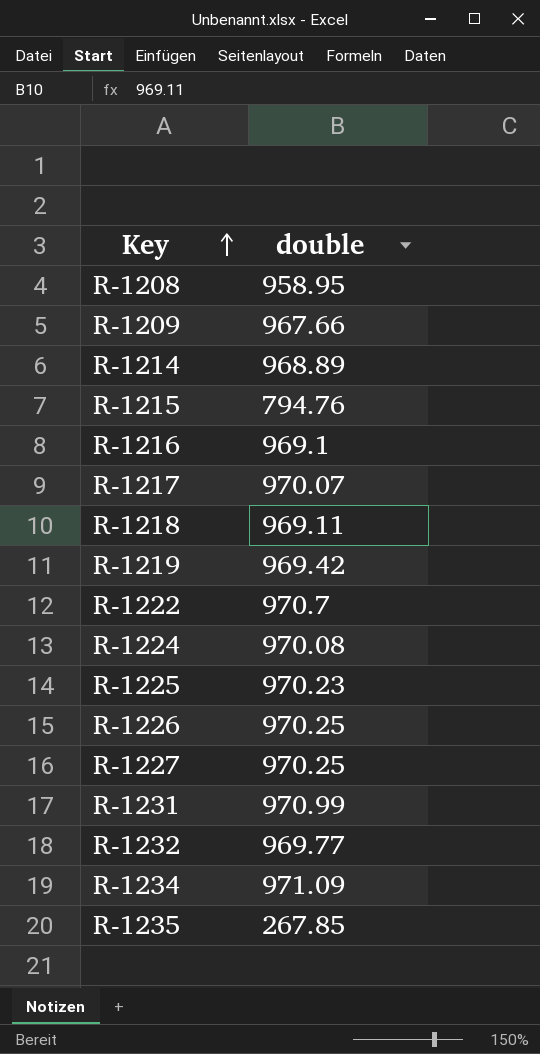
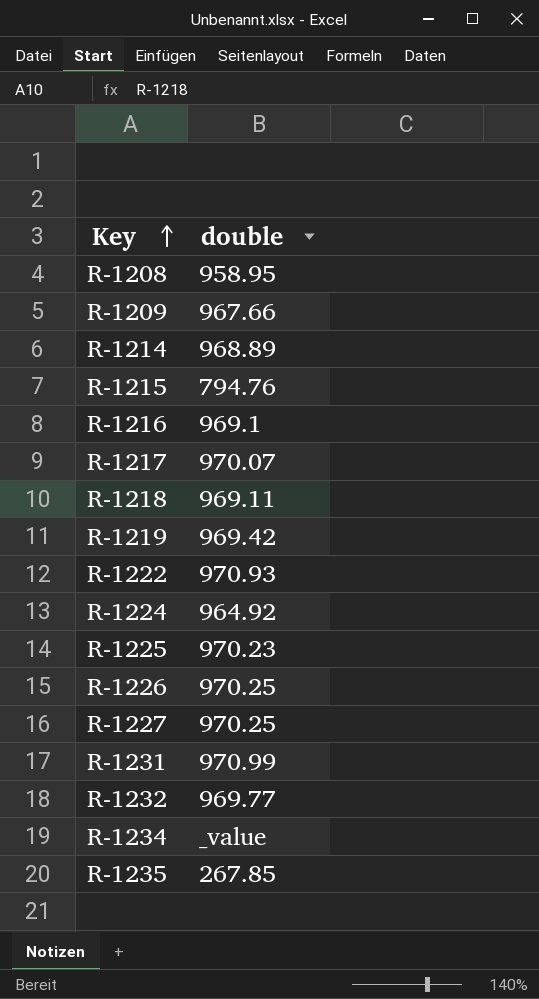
R-1222 | double: 970.7 -> 970.93
R-1224 | double: 970.08 -> 964.92
R-1234 | double: 971.09 -> _value

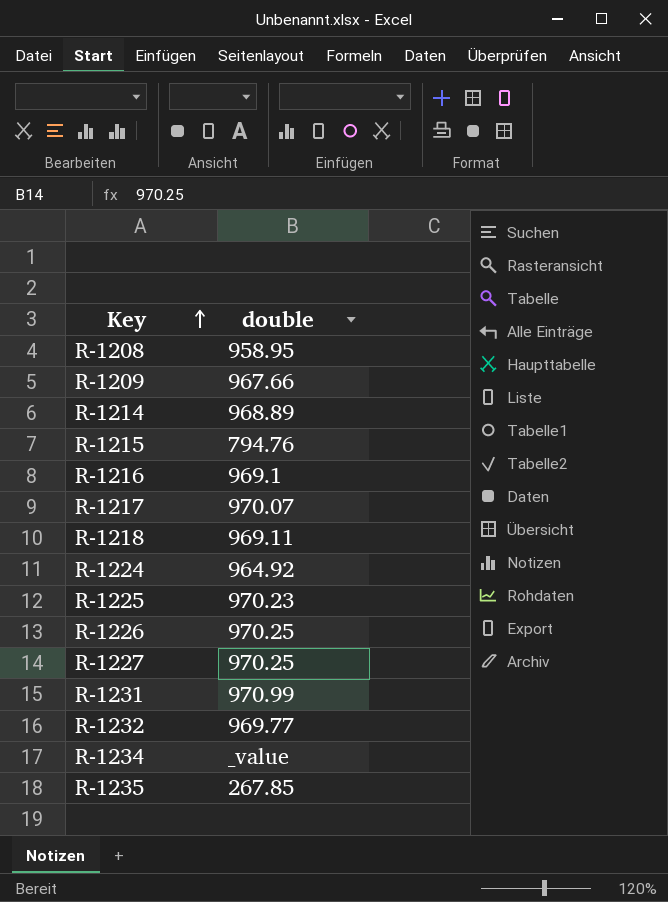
row R-1219: 969.42 -> none
row R-1222: 970.93 -> none

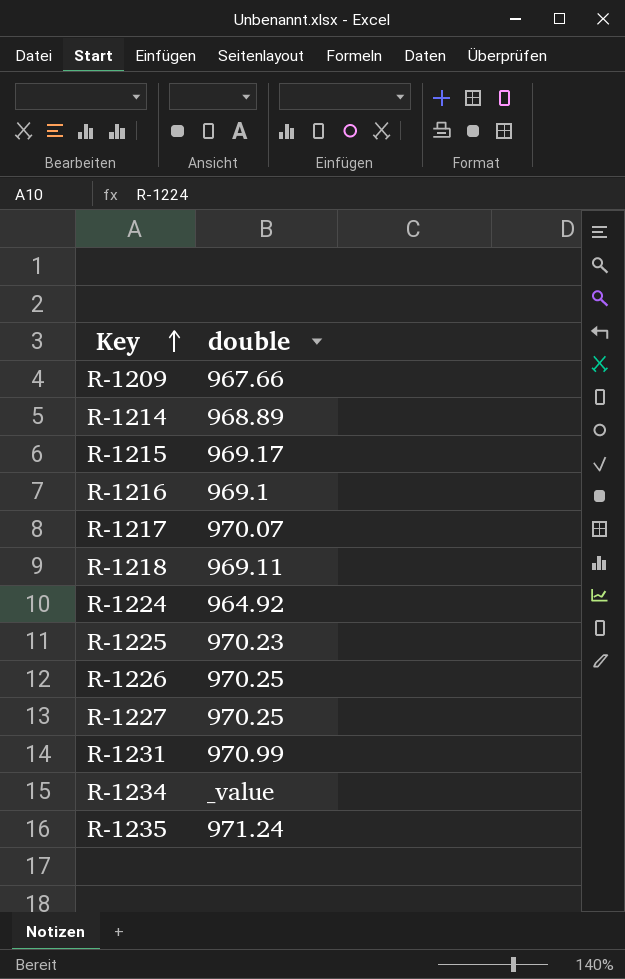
row R-1208: 958.95 -> none
row R-1232: 969.77 -> none
R-1215 | double: 794.76 -> 969.17
R-1235 | double: 267.85 -> 971.24

